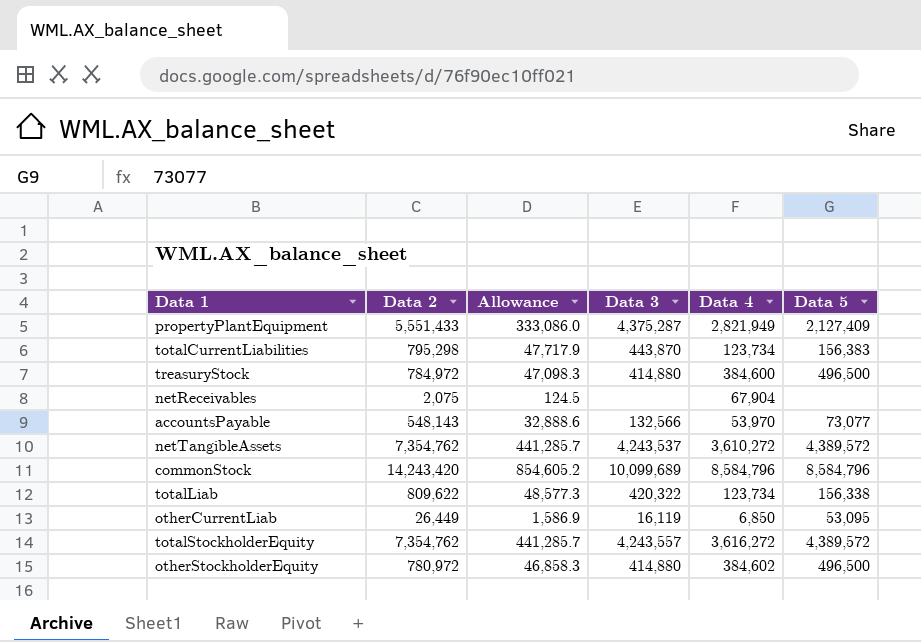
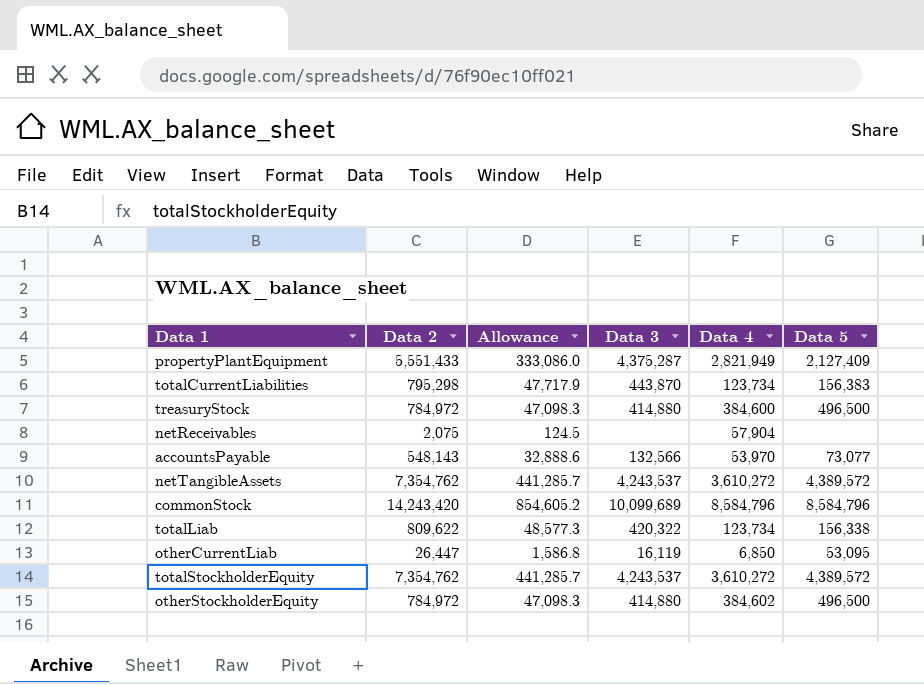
netReceivables | Data 4: 67,904 -> 57,904
otherCurrentLiab | Data 2: 26,449 -> 26,447
otherCurrentLiab | Allowance: 1,586.9 -> 1,586.8
totalStockholderEquity | Data 3: 4,243,557 -> 4,243,537
totalStockholderEquity | Data 4: 3,616,272 -> 3,610,272
otherStockholderEquity | Data 2: 780,972 -> 784,972
otherStockholderEquity | Allowance: 46,858.3 -> 47,098.3

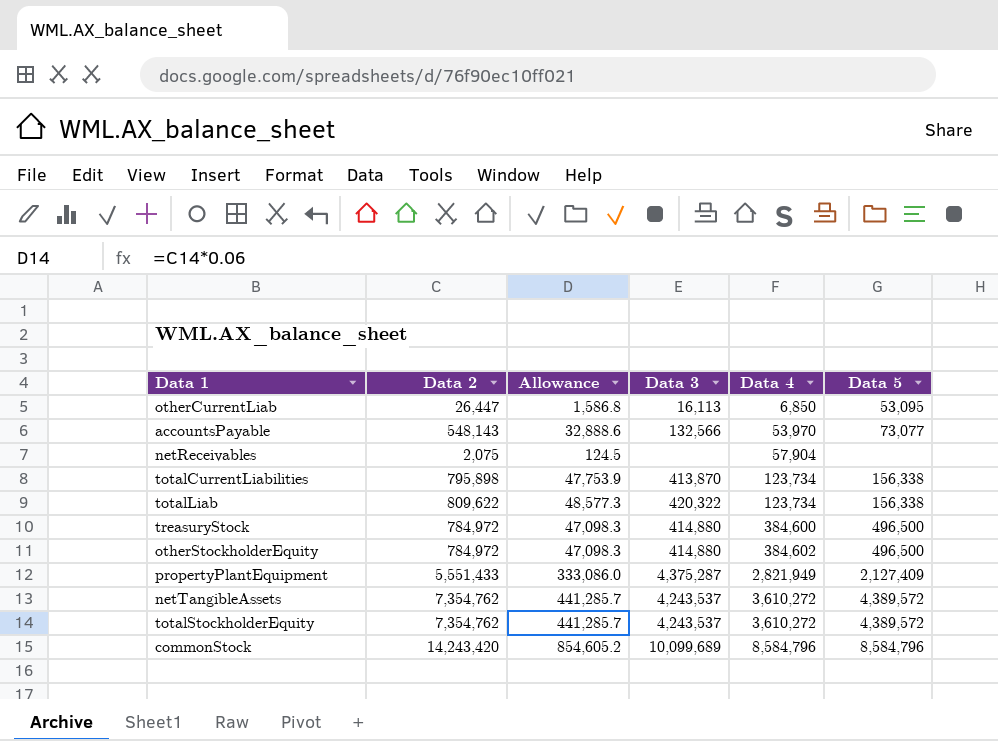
row order: none -> Data 4 ascending
otherCurrentLiab | Data 3: 16,119 -> 16,113
totalCurrentLiabilities | Data 2: 795,298 -> 795,898
totalCurrentLiabilities | Allowance: 47,717.9 -> 47,753.9
totalCurrentLiabilities | Data 3: 443,870 -> 413,870
totalCurrentLiabilities | Data 5: 156,383 -> 156,338

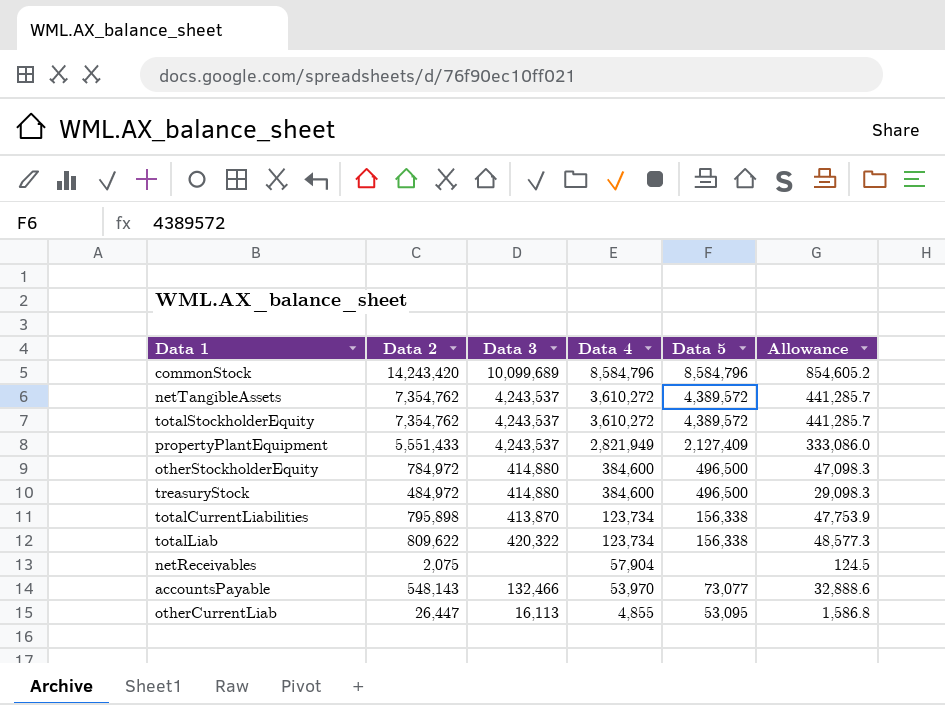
row order: Data 4 ascending -> Data 4 descending
column Allowance | position: 3 -> 6
propertyPlantEquipment | Data 3: 4,375,287 -> 4,243,537
otherStockholderEquity | Data 4: 384,602 -> 384,600
treasuryStock | Data 2: 784,972 -> 484,972
treasuryStock | Allowance: 47,098.3 -> 29,098.3
accountsPayable | Data 3: 132,566 -> 132,466
otherCurrentLiab | Data 4: 6,850 -> 4,855

